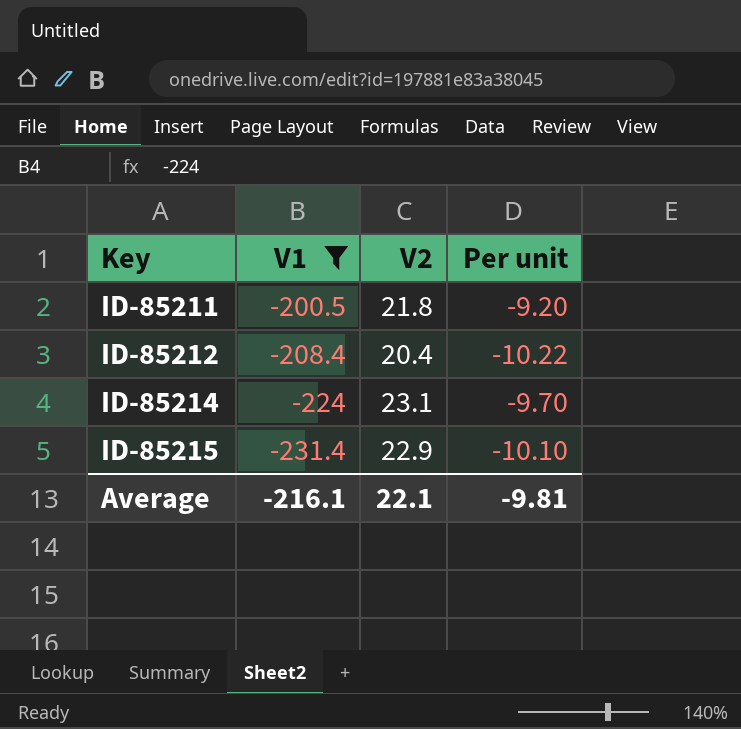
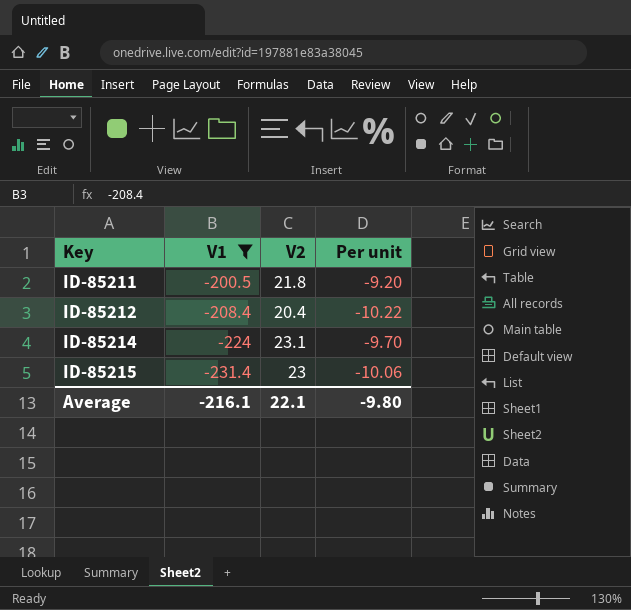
ID-85215 | V2: 22.9 -> 23
ID-85215 | Per unit: -10.10 -> -10.06
Average | Per unit: -9.81 -> -9.80

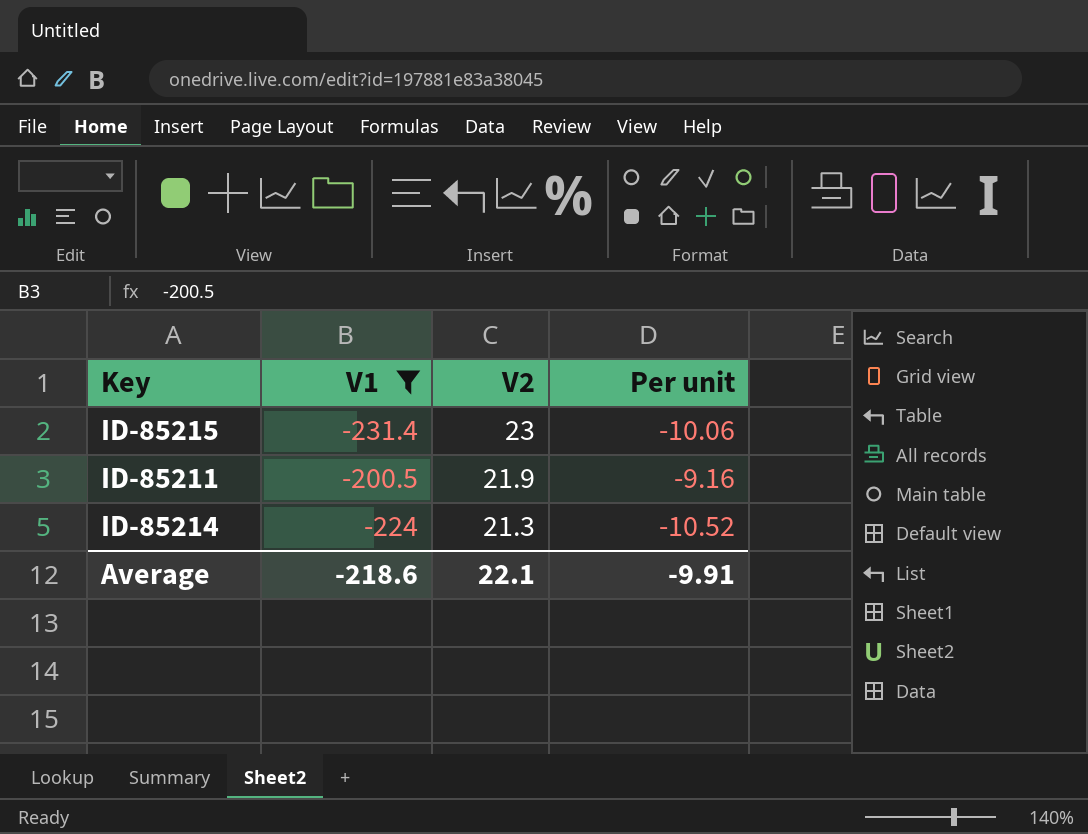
row order: Key ascending -> V2 descending
row ID-85212: -208.4 | 20.4 | -10.22 -> none
ID-85211 | V2: 21.8 -> 21.9
ID-85211 | Per unit: -9.20 -> -9.16
ID-85214 | V2: 23.1 -> 21.3
ID-85214 | Per unit: -9.70 -> -10.52
Average | V1: -216.1 -> -218.6
Average | Per unit: -9.80 -> -9.91

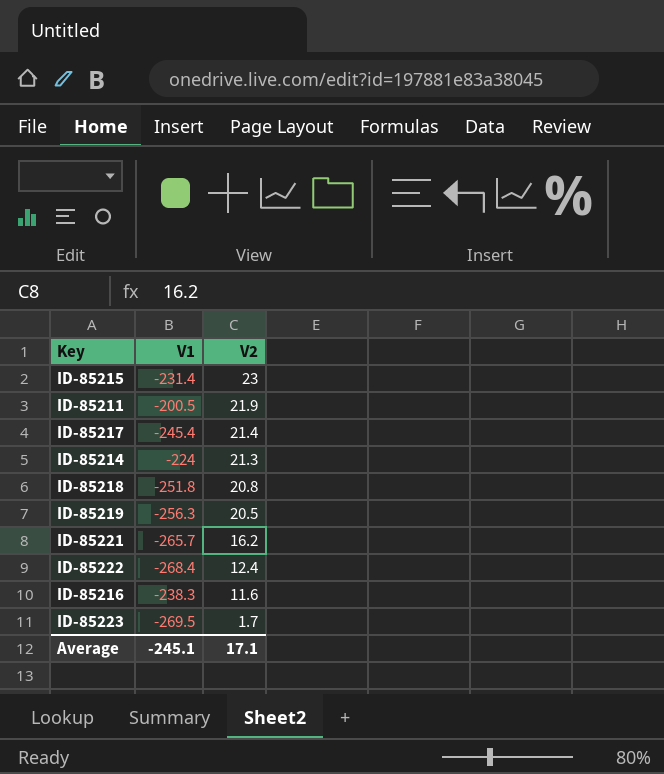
filter: V1 >= -231.4 -> none
column Per unit | formula: [V1] / [V2] -> none
Average | V1: -218.6 -> -245.1
Average | V2: 22.1 -> 17.1

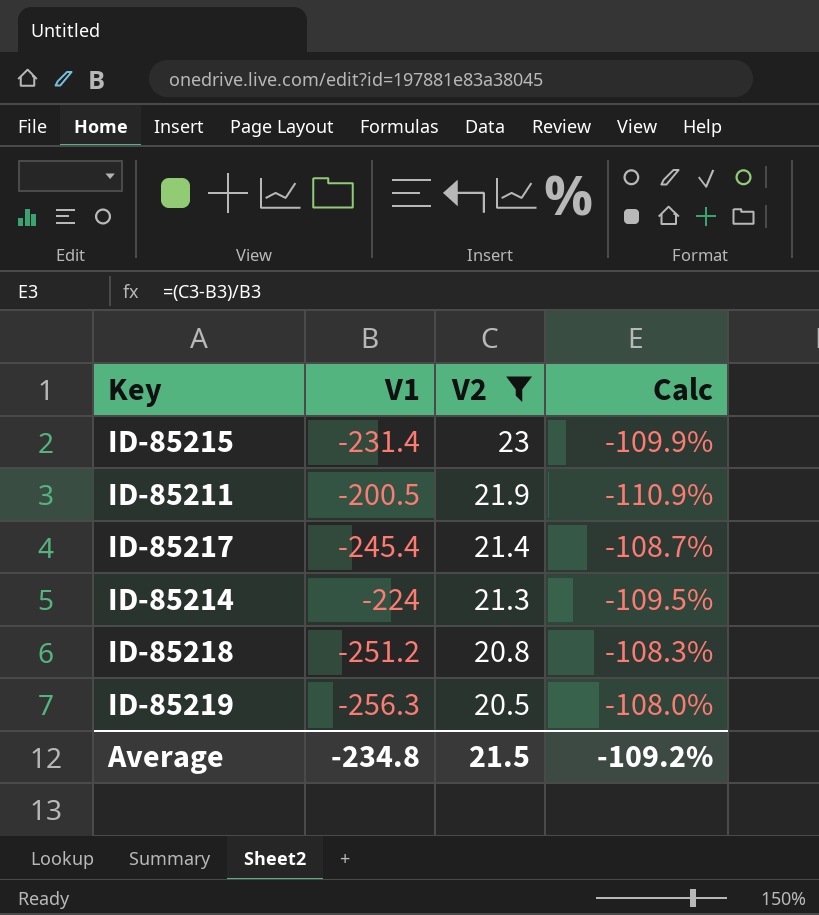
filter: none -> V2 >= 20.5
column Calc | formula: none -> ([V2] - [V1]) / [V1]
ID-85218 | V1: -251.8 -> -251.2
Average | V1: -245.1 -> -234.8
Average | V2: 17.1 -> 21.5

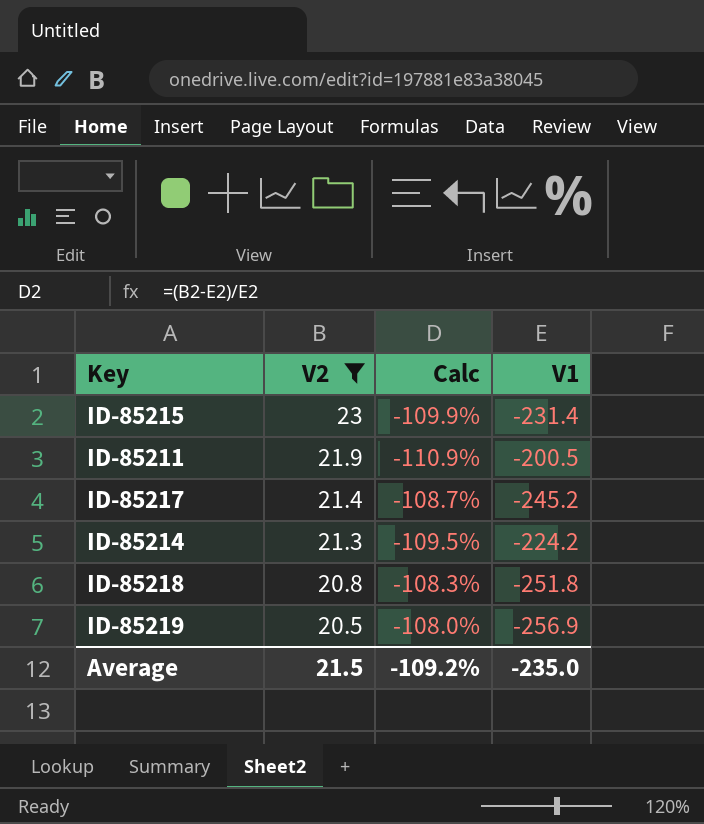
column V1 | position: 2 -> 4
ID-85217 | V1: -245.4 -> -245.2
ID-85214 | V1: -224 -> -224.2
ID-85218 | V1: -251.2 -> -251.8
ID-85219 | V1: -256.3 -> -256.9
Average | V1: -234.8 -> -235.0

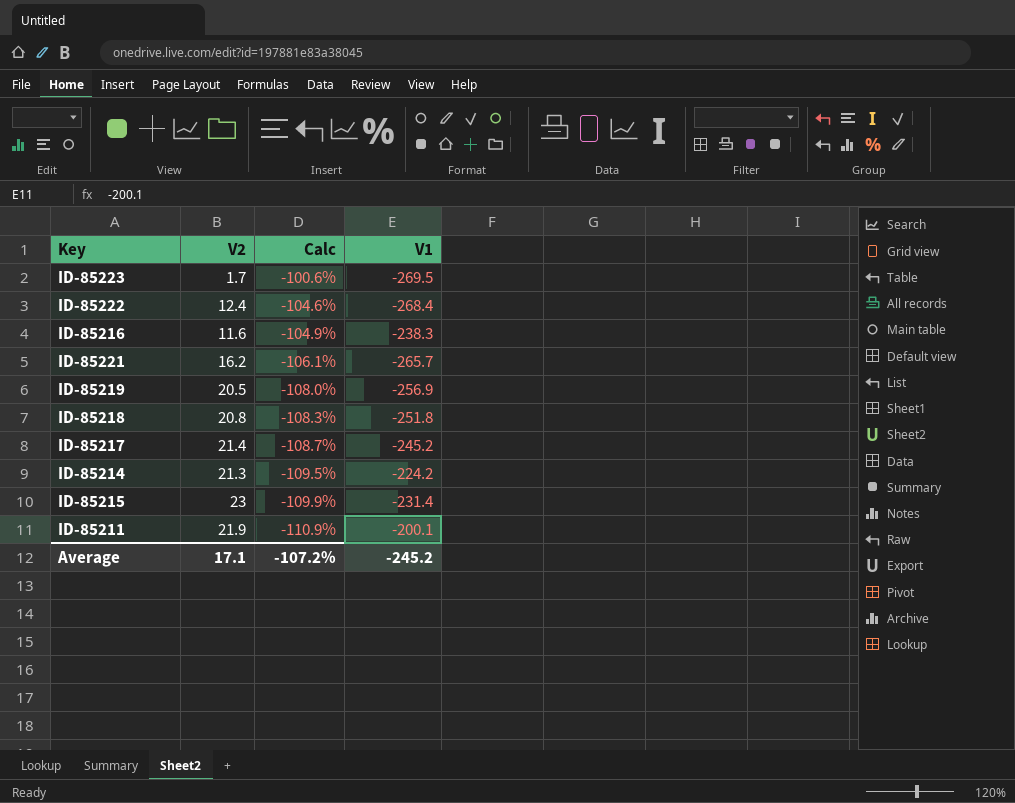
filter: V2 >= 20.5 -> none
row order: V2 descending -> Calc descending
ID-85211 | V1: -200.5 -> -200.1
Average | V2: 21.5 -> 17.1
Average | Calc: -109.2% -> -107.2%
Average | V1: -235.0 -> -245.2

